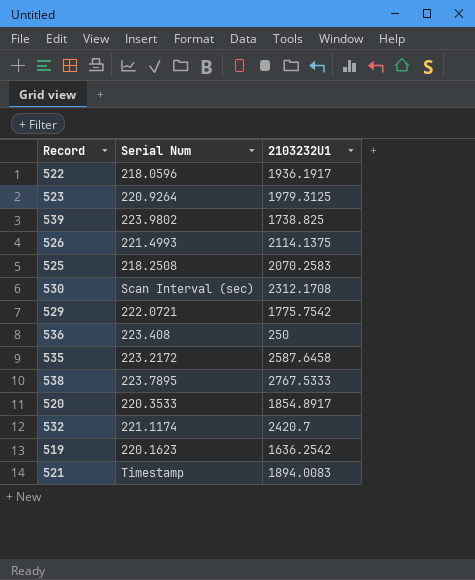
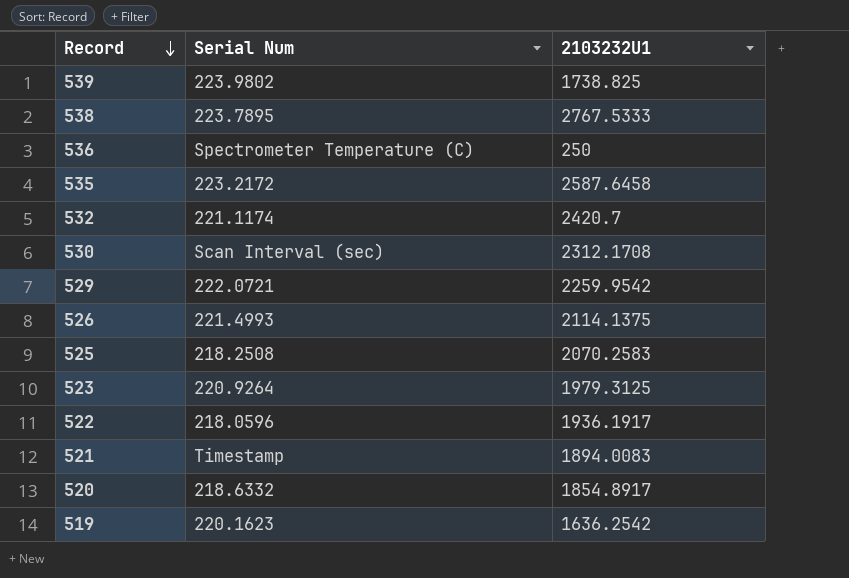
row order: none -> Record descending
536 | Serial Num: 223.408 -> Spectrometer Temperature (C)
529 | 2103232U1: 1775.7542 -> 2259.9542
520 | Serial Num: 220.3533 -> 218.6332

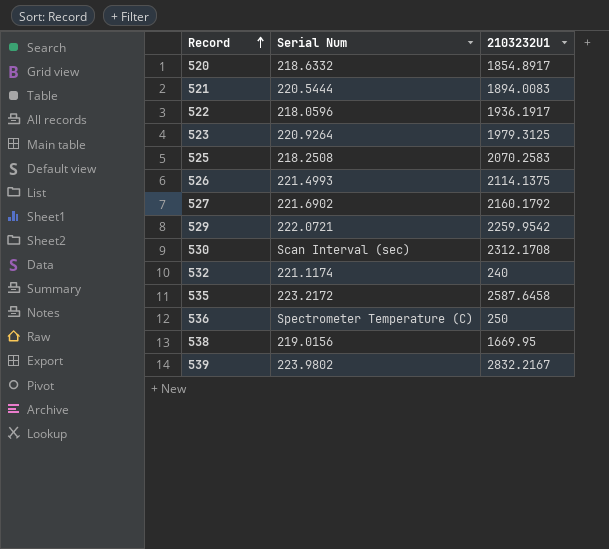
row order: Record descending -> Record ascending
row 519: 220.1623 | 1636.2542 -> none
521 | Serial Num: Timestamp -> 220.5444
row 527: none -> 221.6902 | 2160.1792
532 | 2103232U1: 2420.7 -> 240
538 | Serial Num: 223.7895 -> 219.0156
538 | 2103232U1: 2767.5333 -> 1669.95
539 | 2103232U1: 1738.825 -> 2832.2167

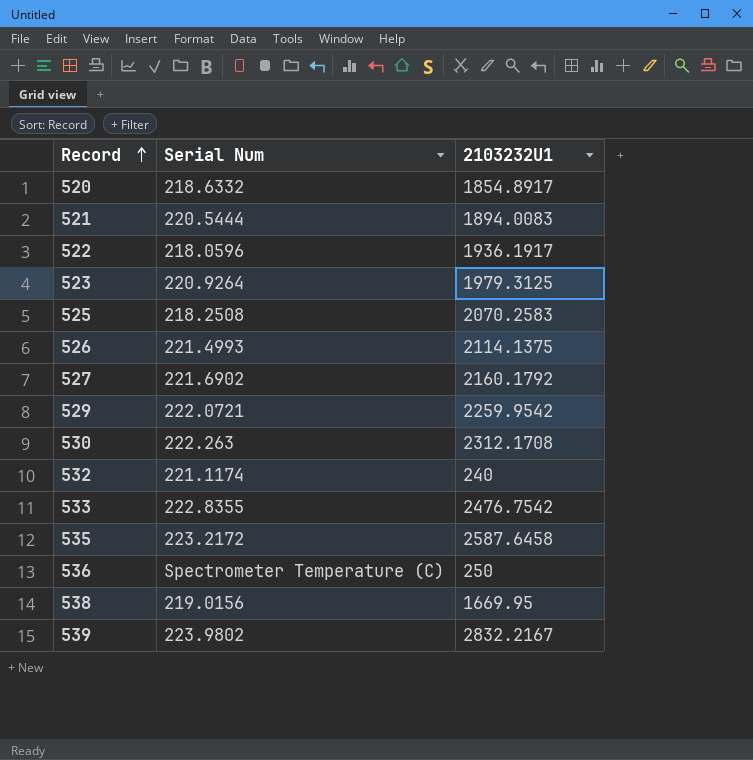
530 | Serial Num: Scan Interval (sec) -> 222.263
row 533: none -> 222.8355 | 2476.7542

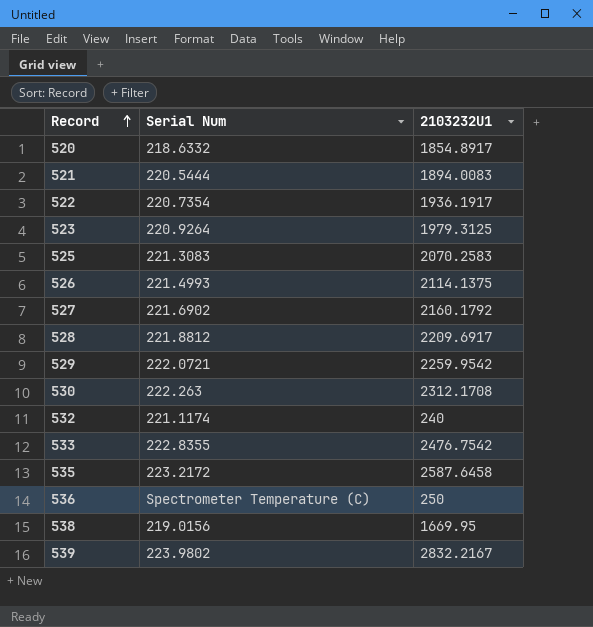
522 | Serial Num: 218.0596 -> 220.7354
525 | Serial Num: 218.2508 -> 221.3083
row 528: none -> 221.8812 | 2209.6917

